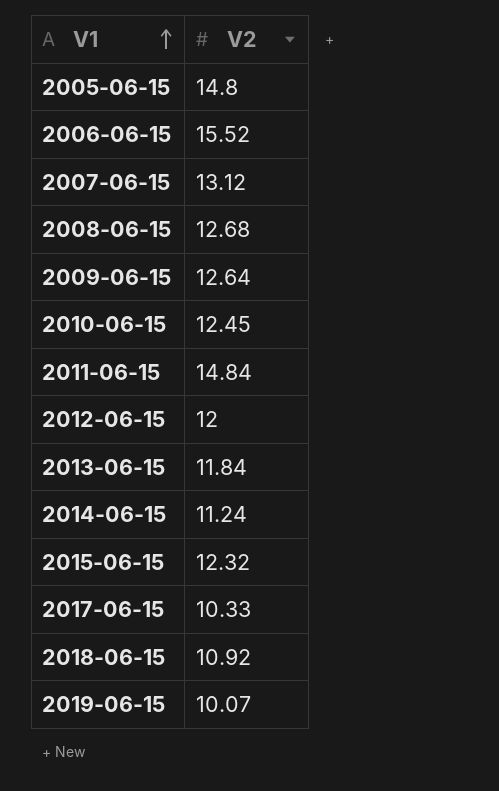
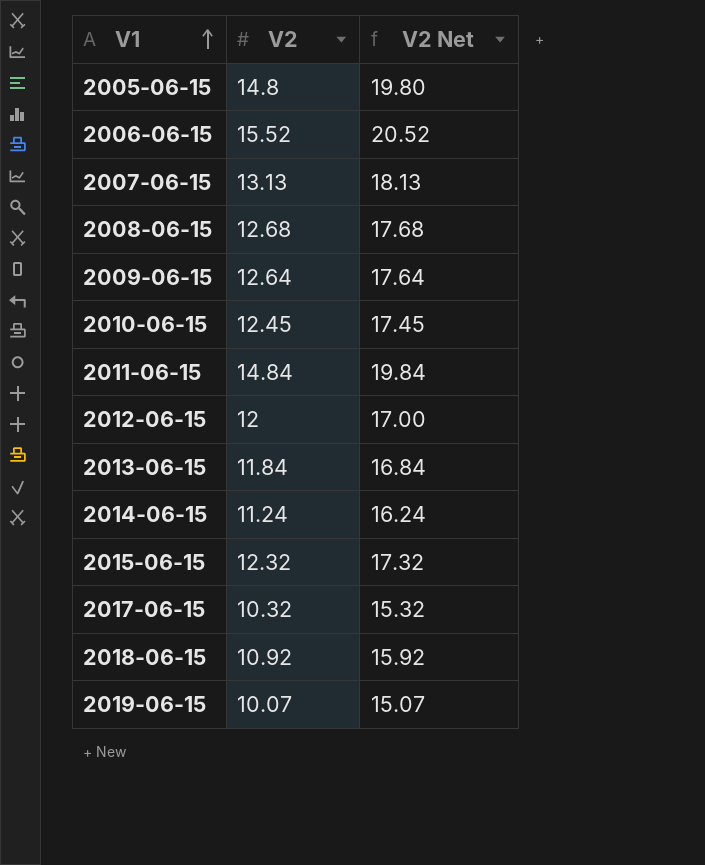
column V2 Net | formula: none -> [V2] + 5
2007-06-15 | V2: 13.12 -> 13.13
2017-06-15 | V2: 10.33 -> 10.32

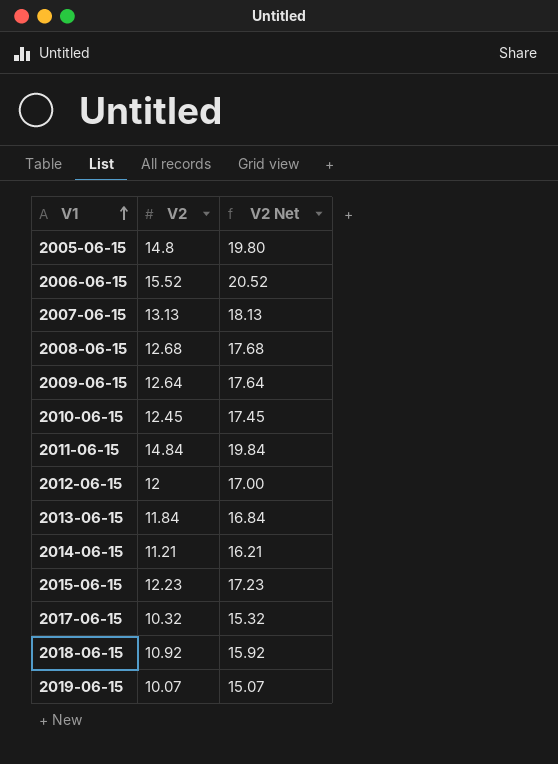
2014-06-15 | V2: 11.24 -> 11.21
2014-06-15 | V2 Net: 16.24 -> 16.21
2015-06-15 | V2: 12.32 -> 12.23
2015-06-15 | V2 Net: 17.32 -> 17.23

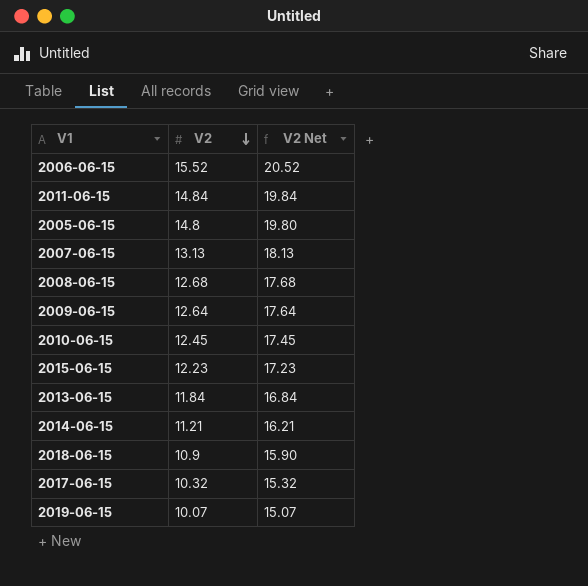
row order: V1 ascending -> V2 descending
row 2012-06-15: 12 | 17.00 -> none
2018-06-15 | V2: 10.92 -> 10.9
2018-06-15 | V2 Net: 15.92 -> 15.90

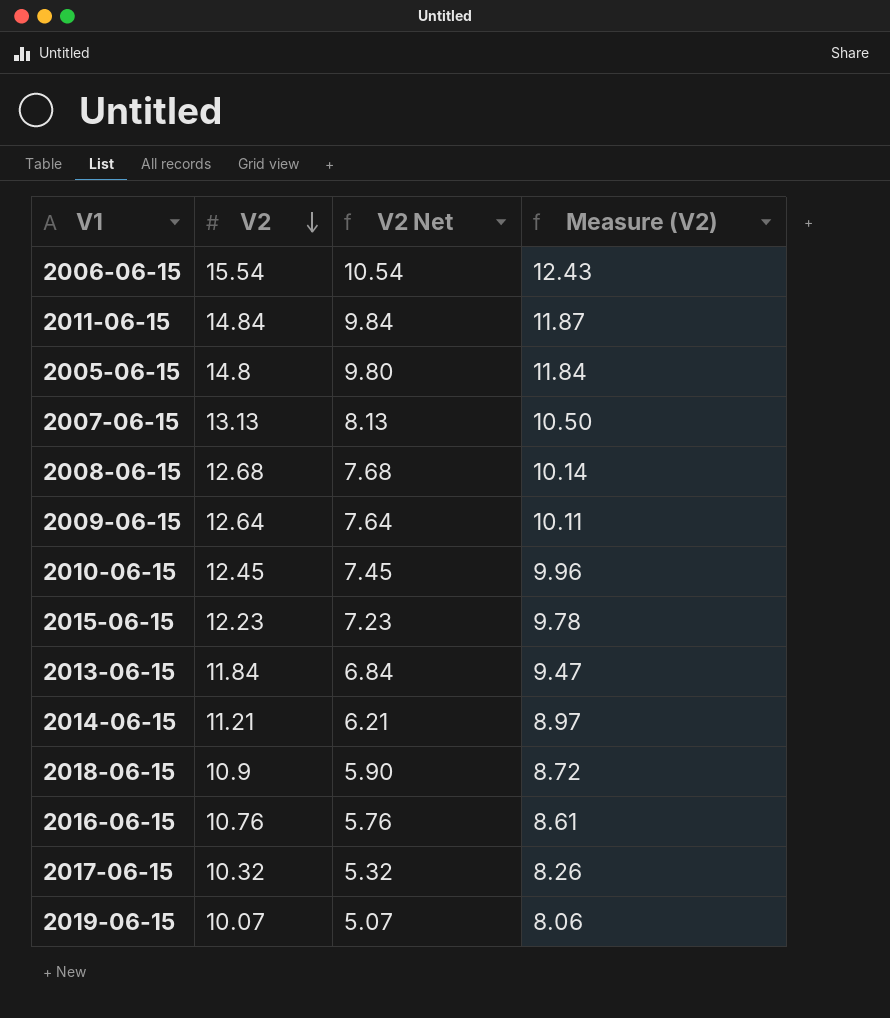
column V2 Net | formula: [V2] + 5 -> [V2] - 5
column Measure (V2) | formula: none -> [V2] * 0.8
2006-06-15 | V2: 15.52 -> 15.54
row 2016-06-15: none -> 10.76 | 5.76 | 8.61

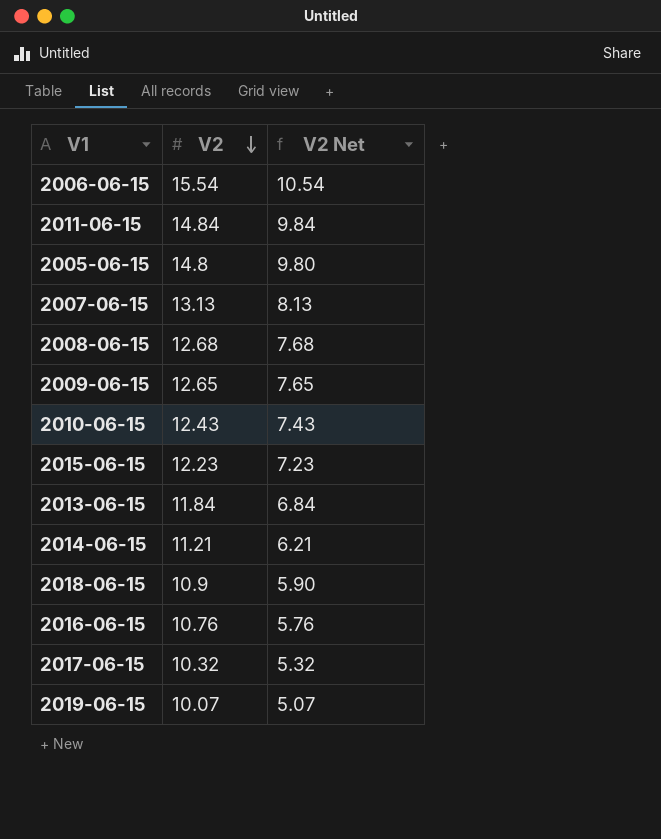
column Measure (V2) | formula: [V2] * 0.8 -> none
2009-06-15 | V2: 12.64 -> 12.65
2009-06-15 | V2 Net: 7.64 -> 7.65
2010-06-15 | V2: 12.45 -> 12.43
2010-06-15 | V2 Net: 7.45 -> 7.43

